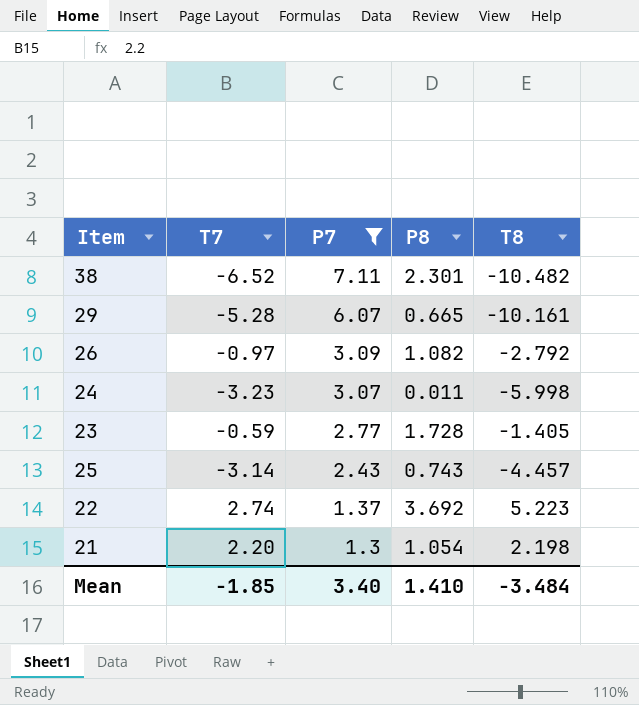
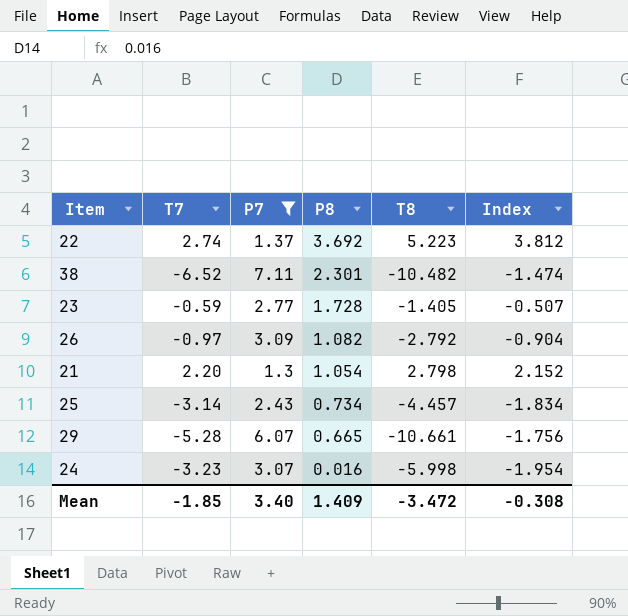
row order: P7 descending -> P8 descending
column Index | formula: none -> [T8] / [P7]
21 | T8: 2.198 -> 2.798
25 | P8: 0.743 -> 0.734
29 | T8: -10.161 -> -10.661
24 | P8: 0.011 -> 0.016
Mean | P8: 1.410 -> 1.409
Mean | T8: -3.484 -> -3.472

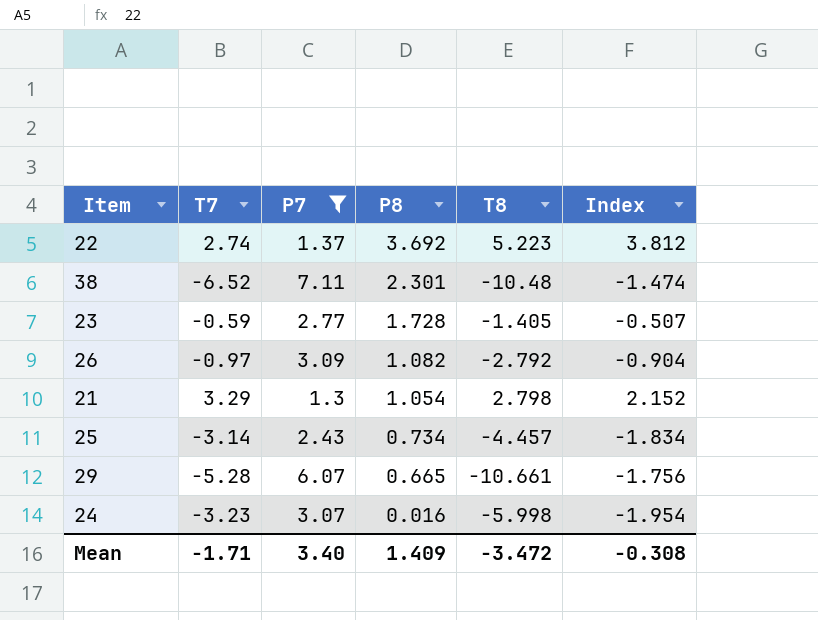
38 | T8: -10.482 -> -10.48
21 | T7: 2.20 -> 3.29
Mean | T7: -1.85 -> -1.71

